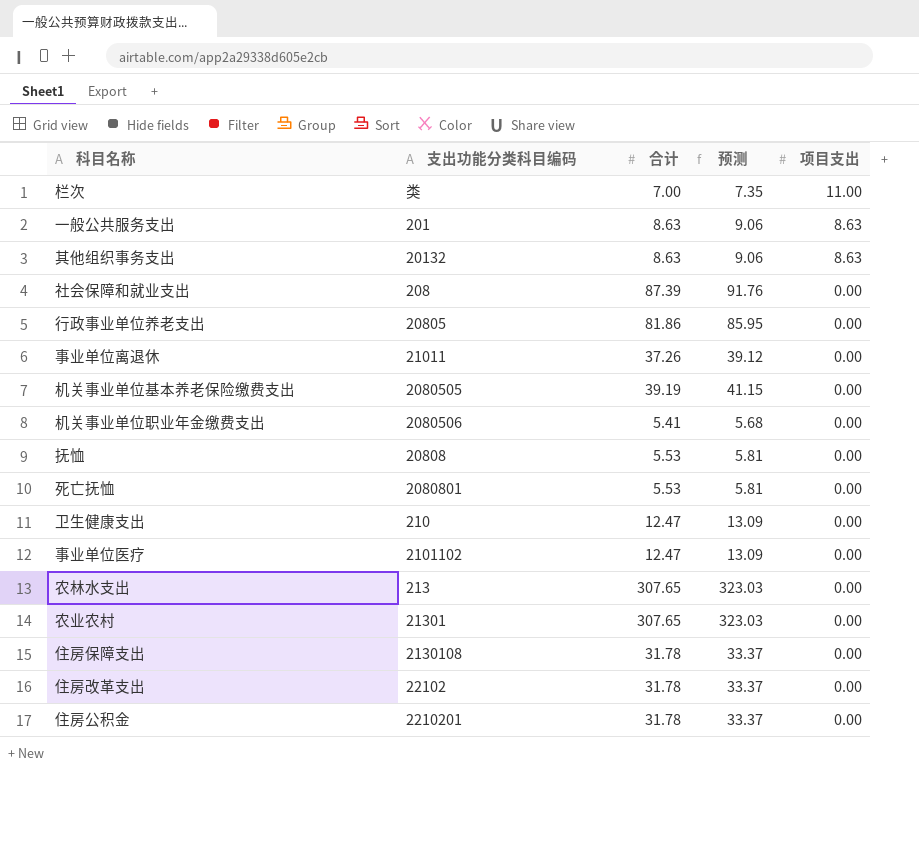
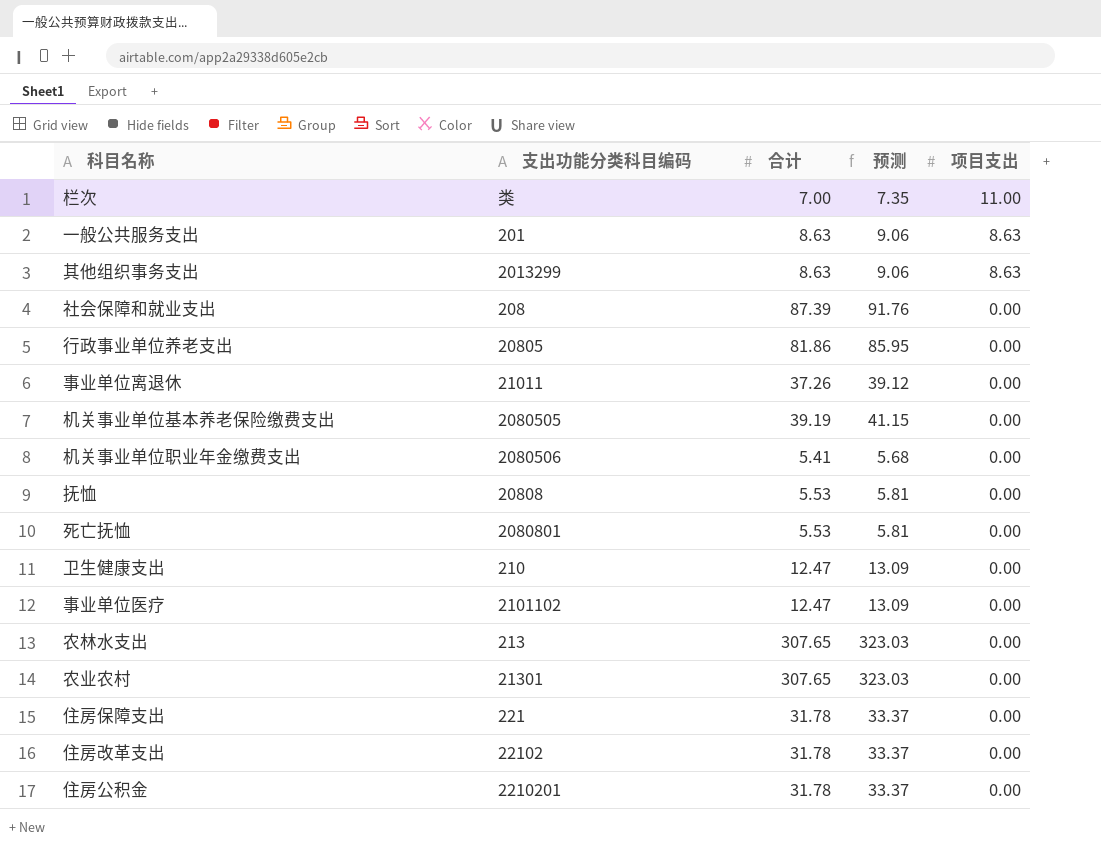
其他组织事务支出 | 支出功能分类科目编码: 20132 -> 2013299
住房保障支出 | 支出功能分类科目编码: 2130108 -> 221

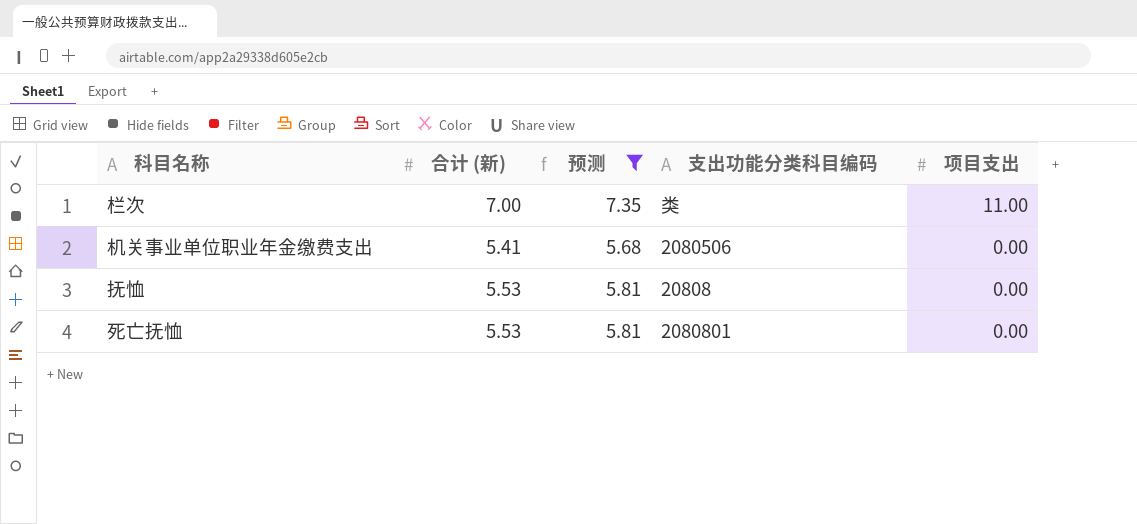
filter: none -> 预测 <= 7.35
column name: 合计 -> 合计 (新)
column 支出功能分类科目编码 | position: 2 -> 4

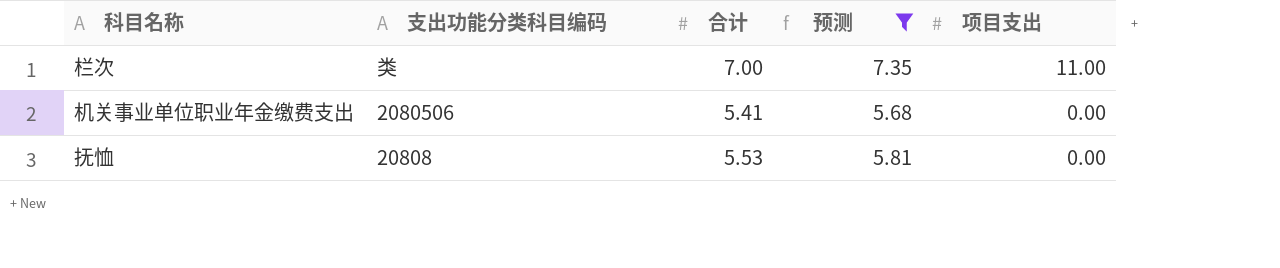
column 支出功能分类科目编码 | position: 4 -> 2
column name: 合计 (新) -> 合计
row 死亡抚恤: 5.53 | 5.81 | 2080801 | 0.00 -> none

